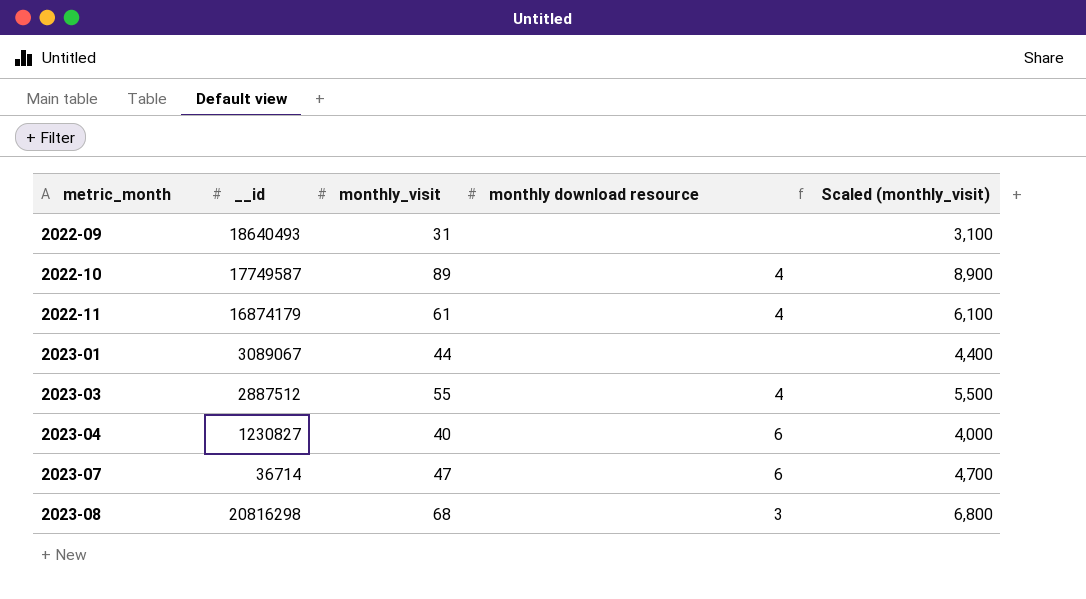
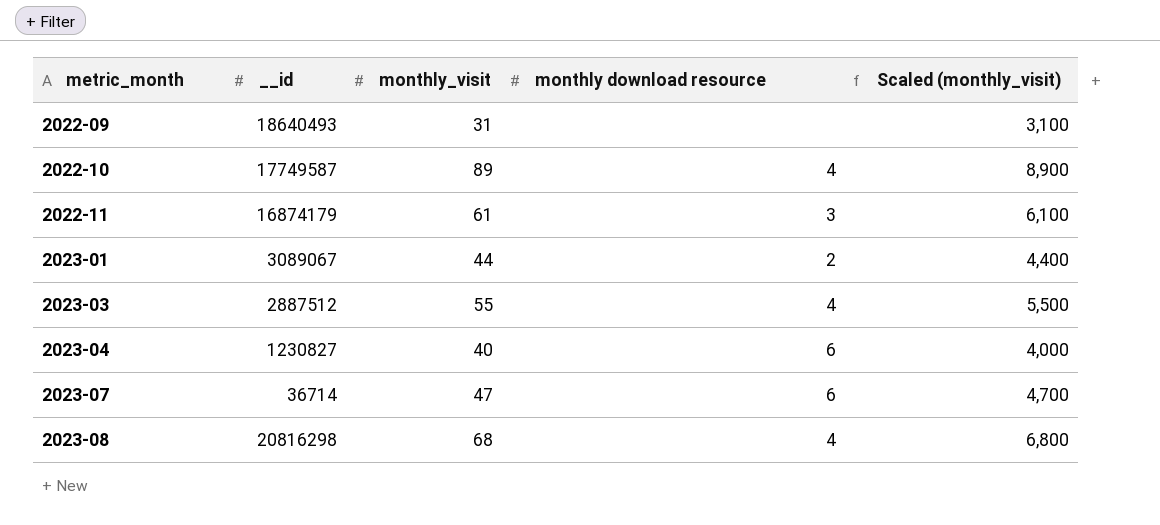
2022-11 | monthly download resource: 4 -> 3
2023-01 | monthly download resource: none -> 2
2023-08 | monthly download resource: 3 -> 4

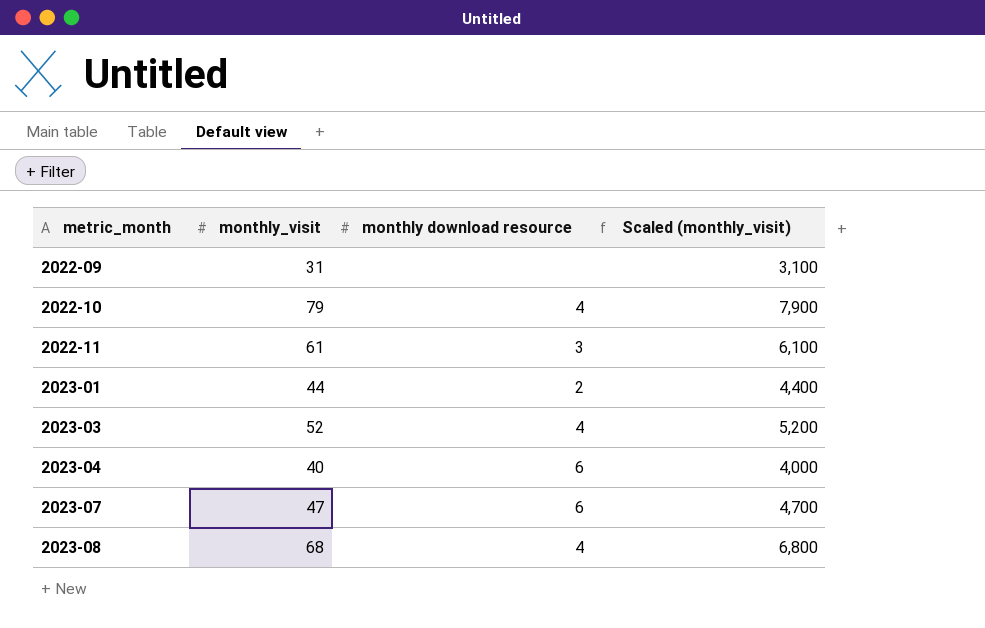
column __id | position: 2 -> none
2022-10 | monthly_visit: 89 -> 79
2022-10 | Scaled (monthly_visit): 8,900 -> 7,900
2023-03 | monthly_visit: 55 -> 52
2023-03 | Scaled (monthly_visit): 5,500 -> 5,200

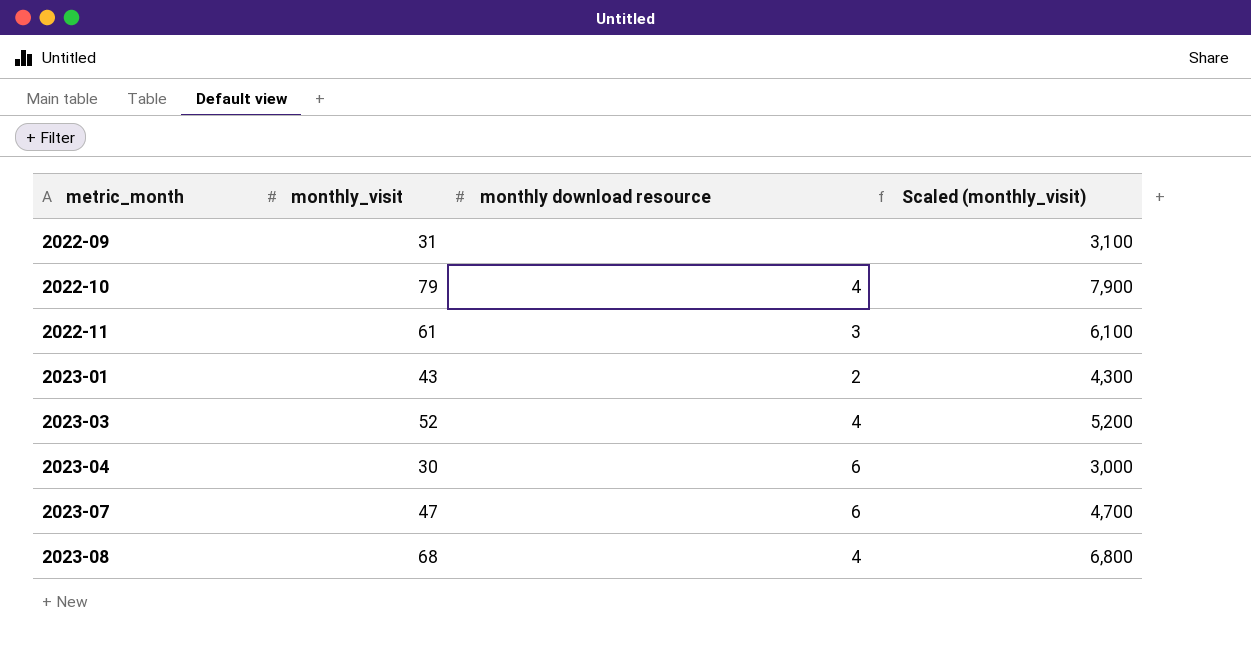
2023-01 | monthly_visit: 44 -> 43
2023-01 | Scaled (monthly_visit): 4,400 -> 4,300
2023-04 | monthly_visit: 40 -> 30
2023-04 | Scaled (monthly_visit): 4,000 -> 3,000

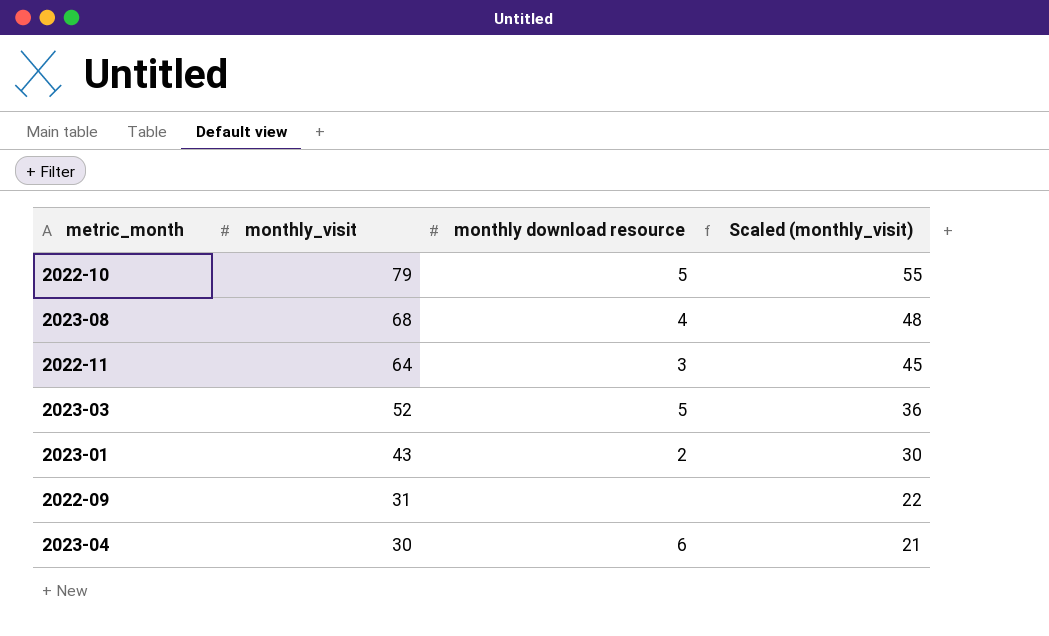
row order: metric_month ascending -> monthly_visit descending
column Scaled (monthly_visit) | formula: [monthly_visit] * 100 -> [monthly_visit] * 0.7
row 2023-07: 47 | 6 | 4,700 -> none
2022-10 | monthly download resource: 4 -> 5
2022-11 | monthly_visit: 61 -> 64
2023-03 | monthly download resource: 4 -> 5

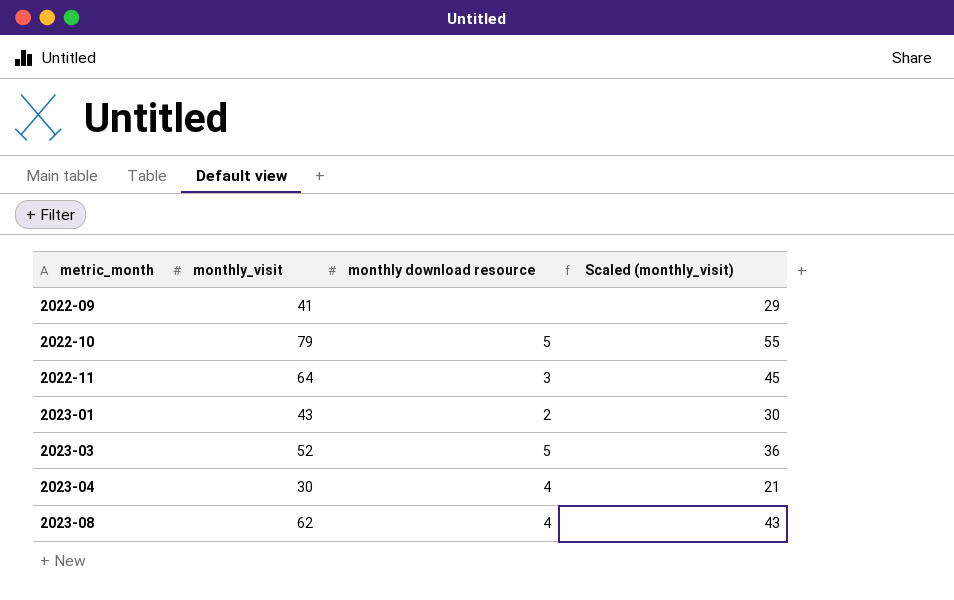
row order: monthly_visit descending -> metric_month ascending
2022-09 | monthly_visit: 31 -> 41
2022-09 | Scaled (monthly_visit): 22 -> 29
2023-04 | monthly download resource: 6 -> 4
2023-08 | monthly_visit: 68 -> 62
2023-08 | Scaled (monthly_visit): 48 -> 43

